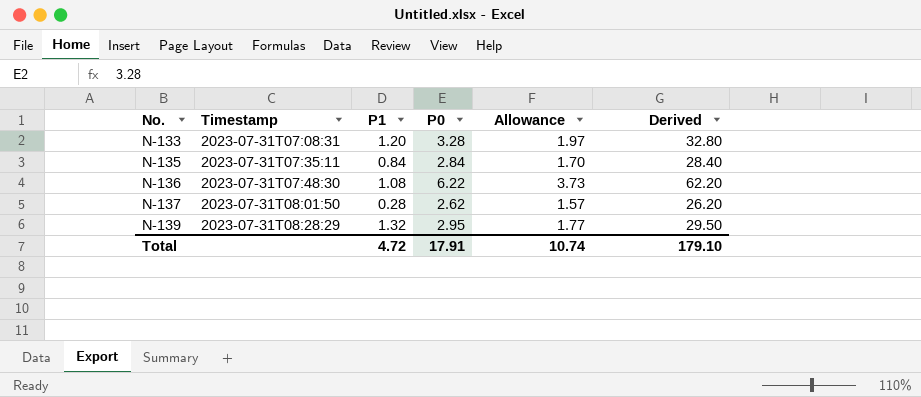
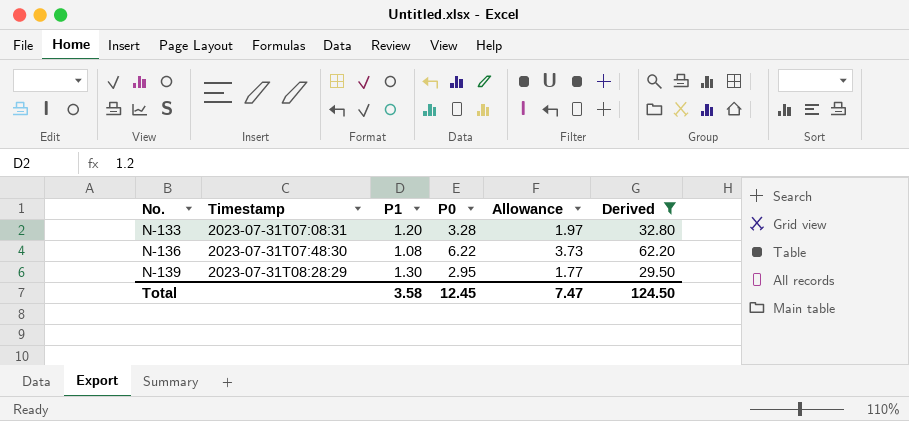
filter: none -> Derived >= 29.50
N-139 | P1: 1.32 -> 1.30
Total | P1: 4.72 -> 3.58
Total | P0: 17.91 -> 12.45
Total | Allowance: 10.74 -> 7.47
Total | Derived: 179.10 -> 124.50

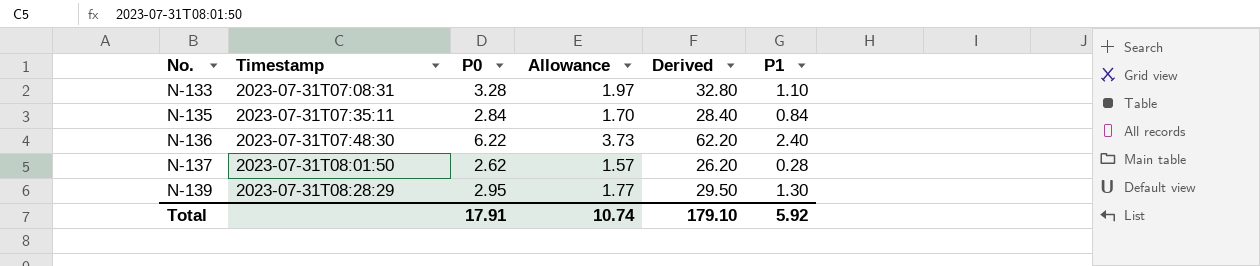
filter: Derived >= 29.50 -> none
column P1 | position: 3 -> 6
N-133 | P1: 1.20 -> 1.10
N-136 | P1: 1.08 -> 2.40
Total | P0: 12.45 -> 17.91
Total | Allowance: 7.47 -> 10.74
Total | Derived: 124.50 -> 179.10
Total | P1: 3.58 -> 5.92

